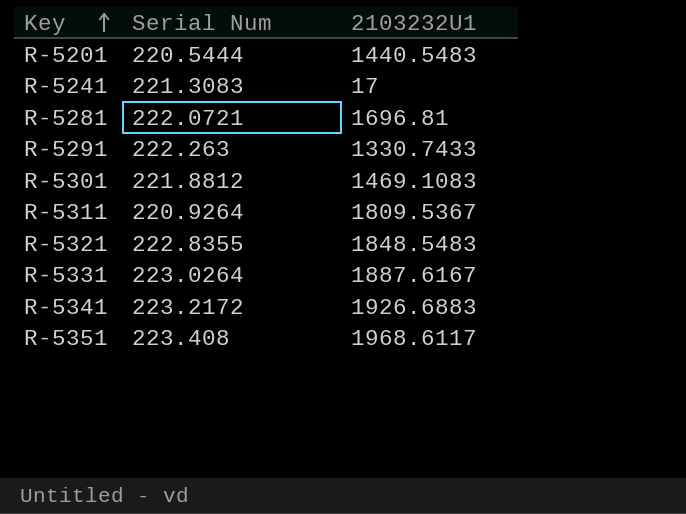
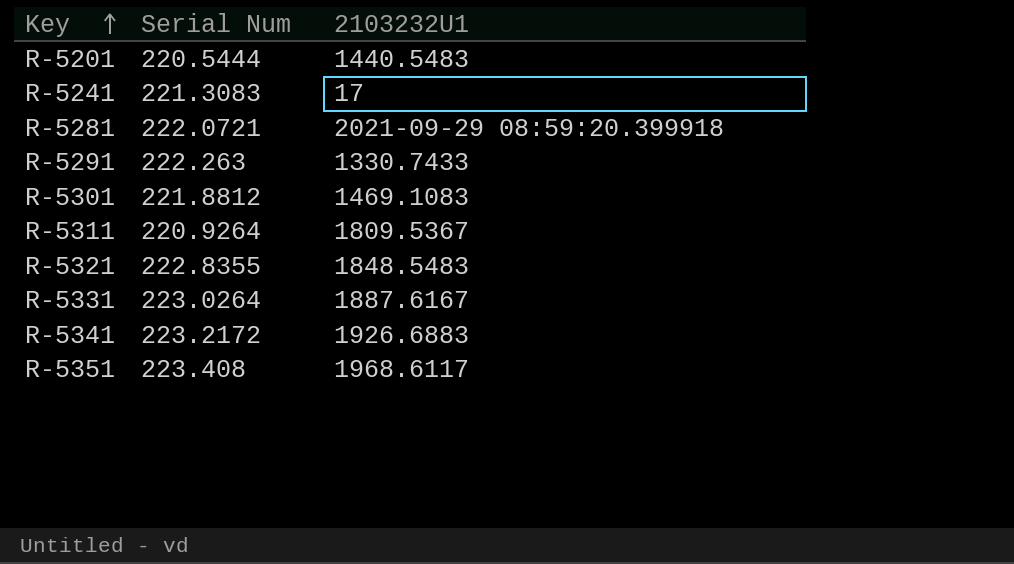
R-5281 | 2103232U1: 1696.81 -> 2021-09-29 08:59:20.399918

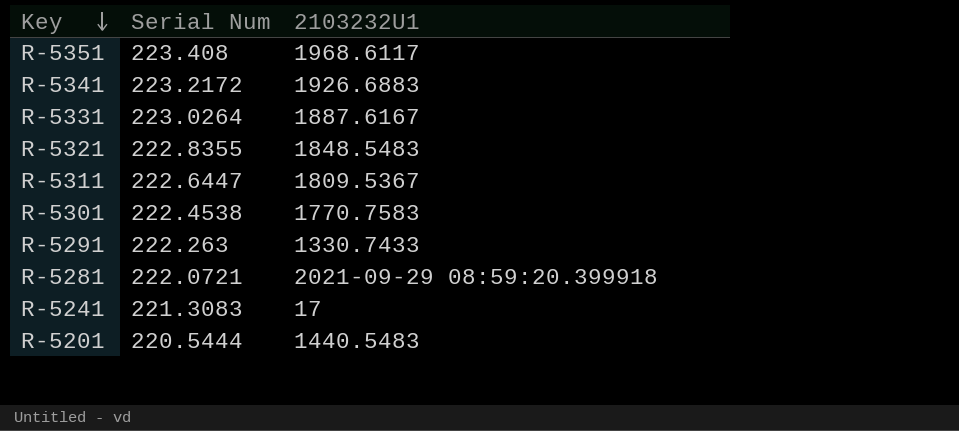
row order: Key ascending -> Key descending
R-5311 | Serial Num: 220.9264 -> 222.6447
R-5301 | Serial Num: 221.8812 -> 222.4538
R-5301 | 2103232U1: 1469.1083 -> 1770.7583

